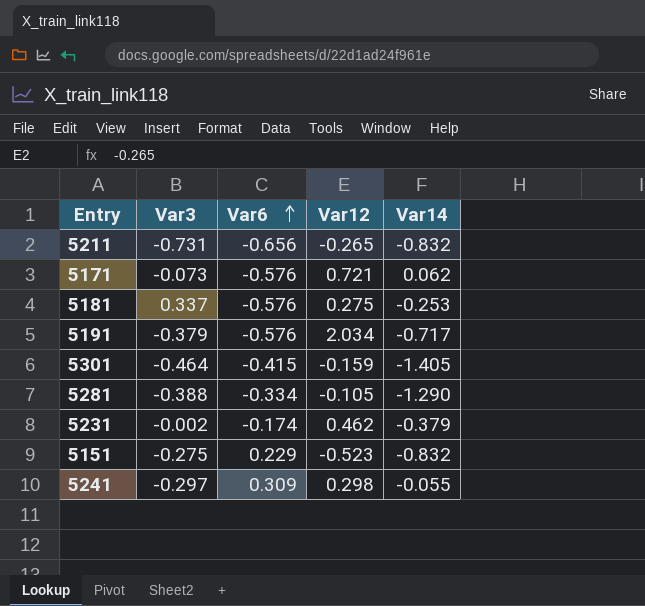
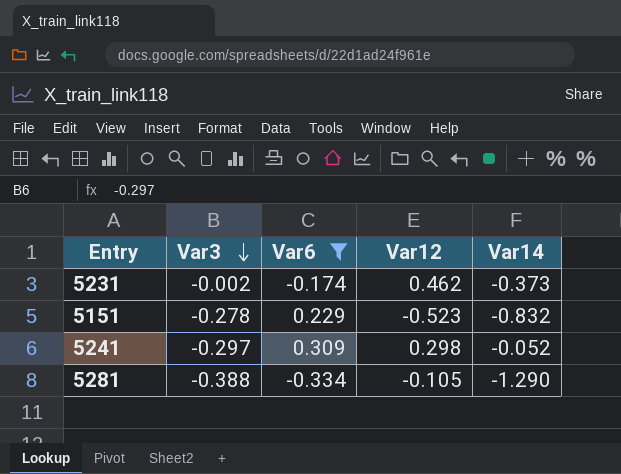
filter: none -> Var6 >= -0.334
row order: Var6 ascending -> Var3 descending
5231 | Var14: -0.379 -> -0.373
5151 | Var3: -0.275 -> -0.278
5241 | Var14: -0.055 -> -0.052

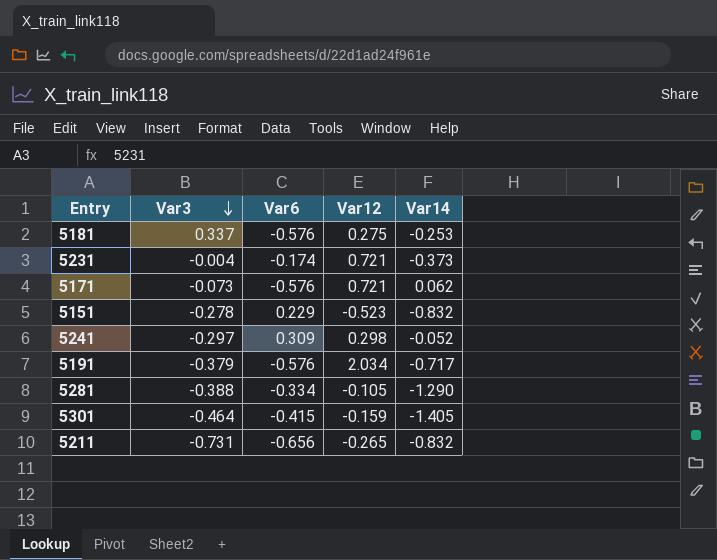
filter: Var6 >= -0.334 -> none
5231 | Var3: -0.002 -> -0.004
5231 | Var12: 0.462 -> 0.721

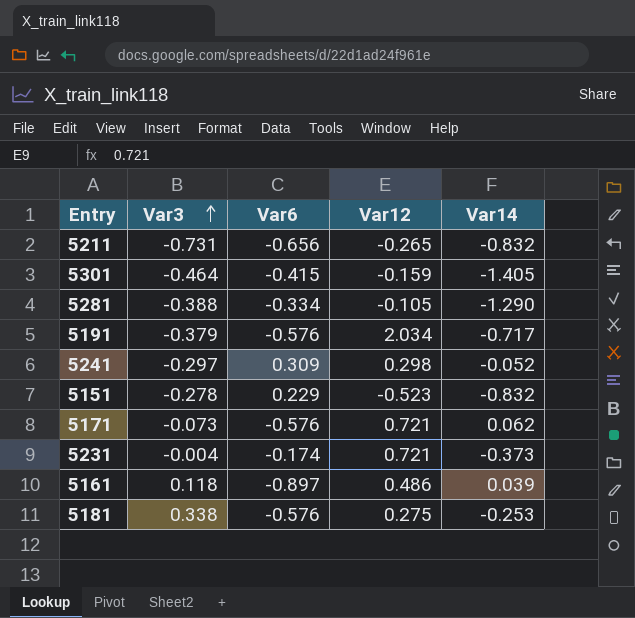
row order: Var3 descending -> Var3 ascending
row 5161: none -> 0.118 | -0.897 | 0.486 | 0.039
5181 | Var3: 0.337 -> 0.338

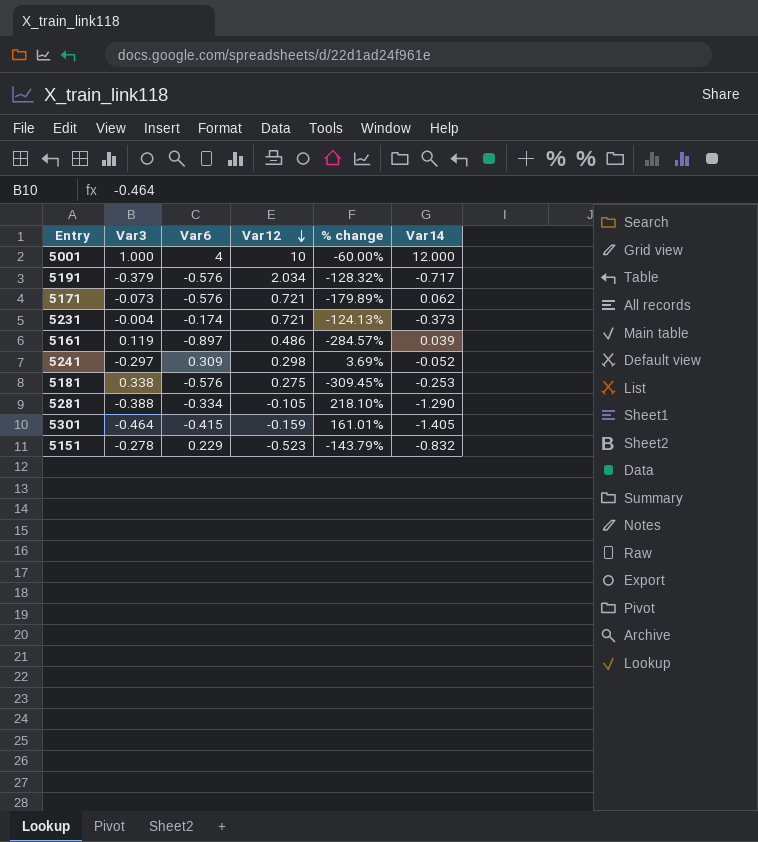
row order: Var3 ascending -> Var12 descending
column % change | formula: none -> ([Var6] - [Var12]) / [Var12]
row 5211: -0.731 | -0.656 | -0.265 | -0.832 -> none
row 5001: none -> 1.000 | 4 | 10 | -60.00% | 12.000
5161 | Var3: 0.118 -> 0.119

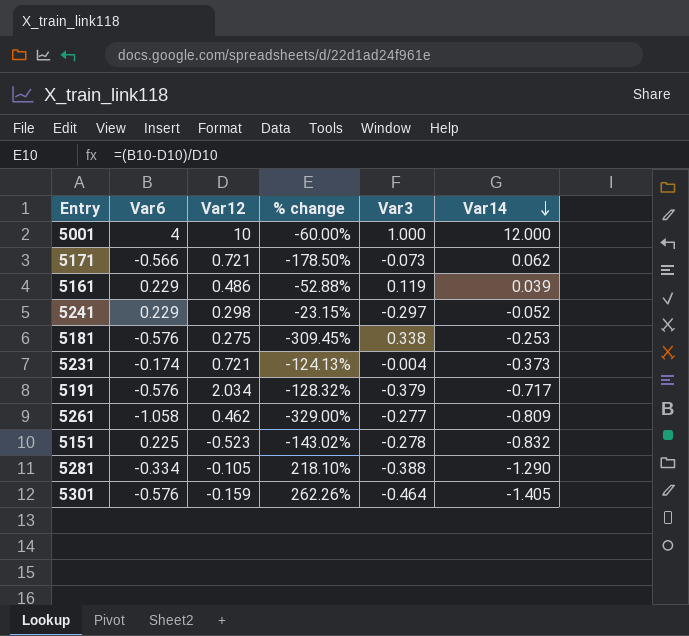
row order: Var12 descending -> Var14 descending
column Var3 | position: 2 -> 5
5171 | Var6: -0.576 -> -0.566
5171 | % change: -179.89% -> -178.50%
5161 | Var6: -0.897 -> 0.229
5161 | % change: -284.57% -> -52.88%
5241 | Var6: 0.309 -> 0.229
5241 | % change: 3.69% -> -23.15%
row 5261: none -> -1.058 | 0.462 | -329.00% | -0.277 | -0.809
5151 | Var6: 0.229 -> 0.225
5151 | % change: -143.79% -> -143.02%
5301 | Var6: -0.415 -> -0.576
5301 | % change: 161.01% -> 262.26%

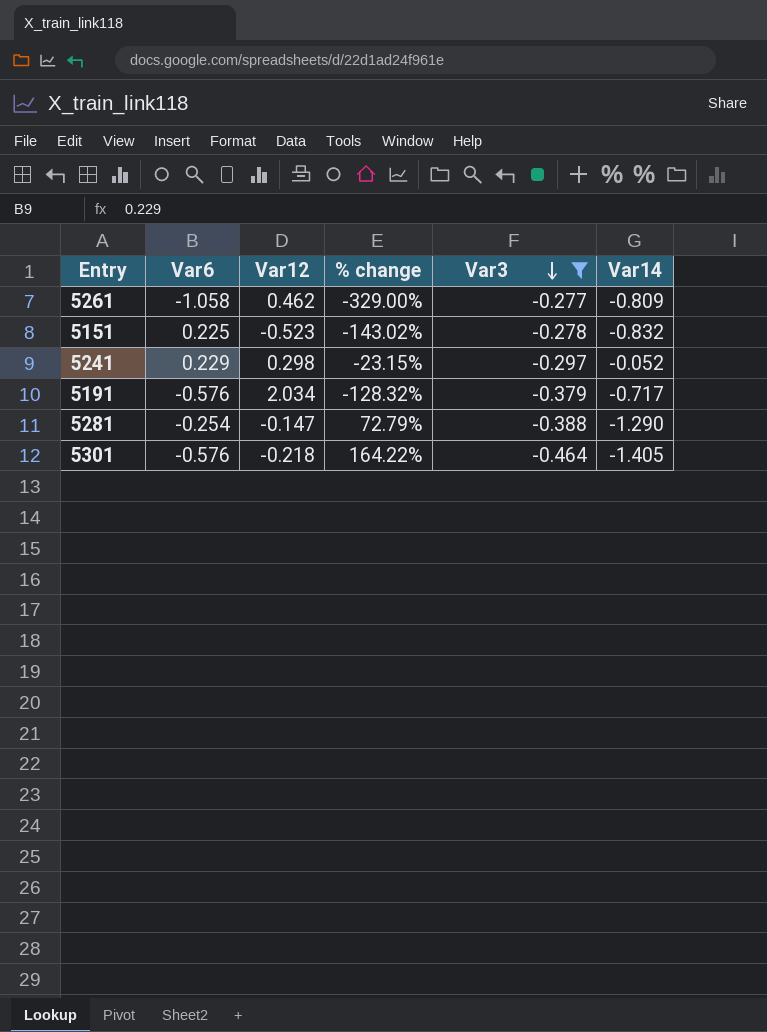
filter: none -> Var3 <= -0.277
row order: Var14 descending -> Var3 descending
5281 | Var6: -0.334 -> -0.254
5281 | Var12: -0.105 -> -0.147
5281 | % change: 218.10% -> 72.79%
5301 | Var12: -0.159 -> -0.218
5301 | % change: 262.26% -> 164.22%

